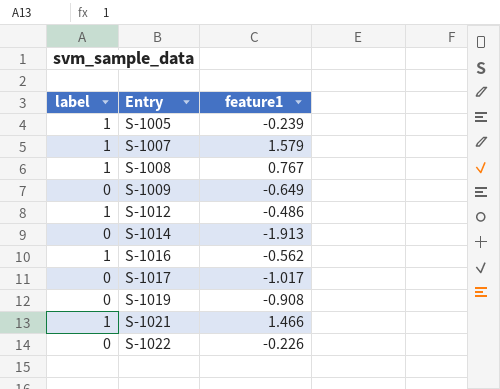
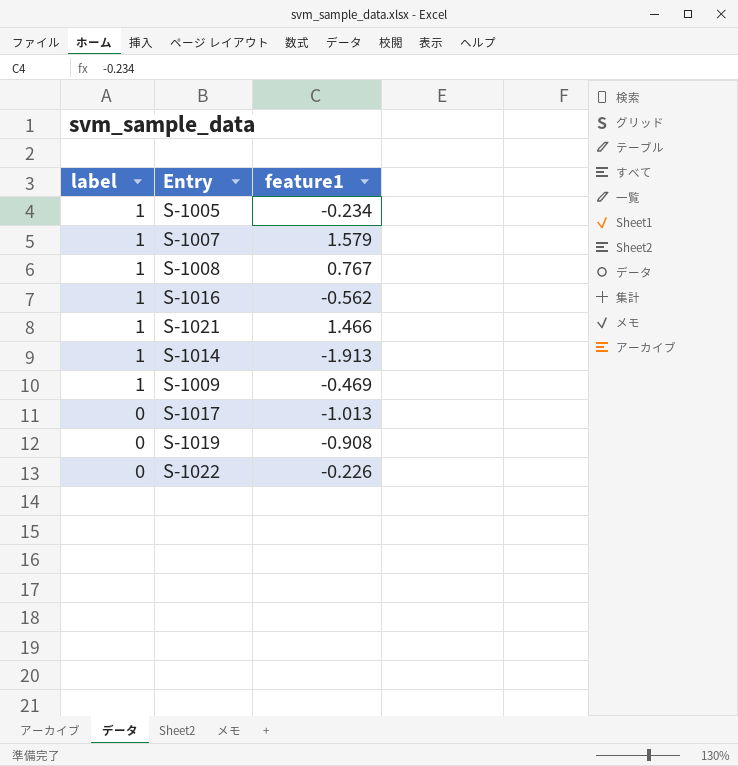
row order: Entry ascending -> label descending
row S-1012: 1 | -0.486 -> none
S-1005 | feature1: -0.239 -> -0.234
S-1014 | label: 0 -> 1
S-1009 | label: 0 -> 1
S-1009 | feature1: -0.649 -> -0.469
S-1017 | feature1: -1.017 -> -1.013

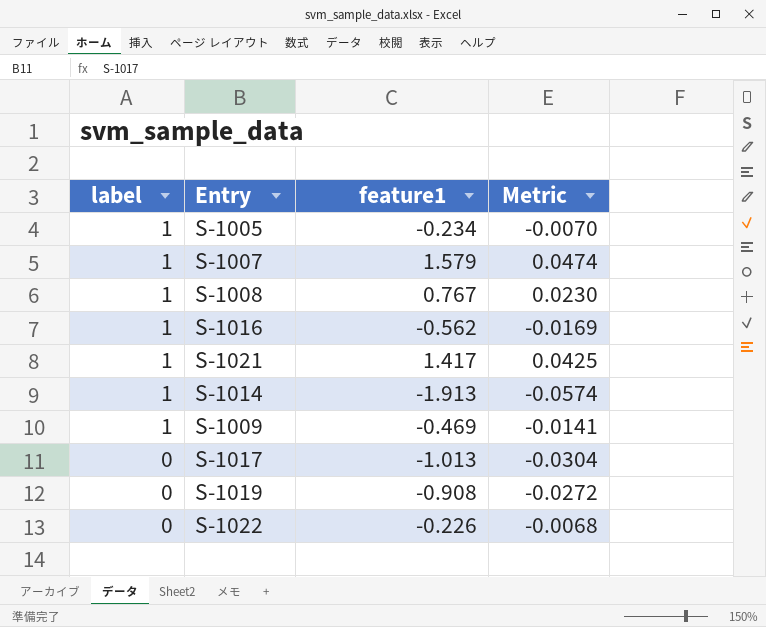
column Metric | formula: none -> [feature1] * 0.03
S-1021 | feature1: 1.466 -> 1.417

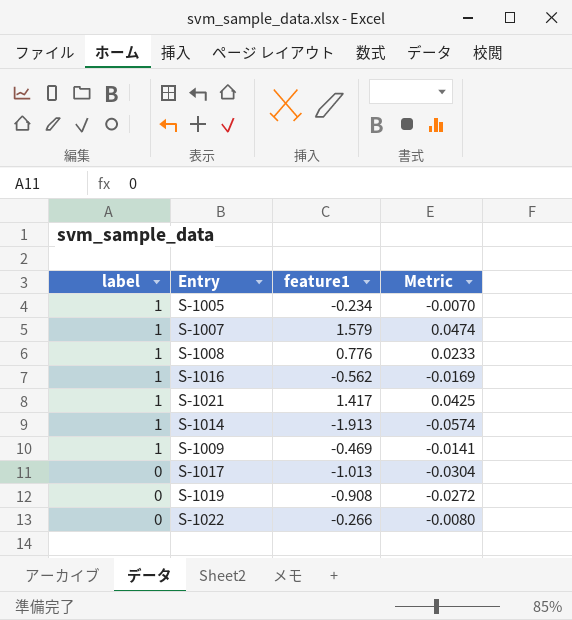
S-1008 | feature1: 0.767 -> 0.776
S-1008 | Metric: 0.0230 -> 0.0233
S-1022 | feature1: -0.226 -> -0.266
S-1022 | Metric: -0.0068 -> -0.0080

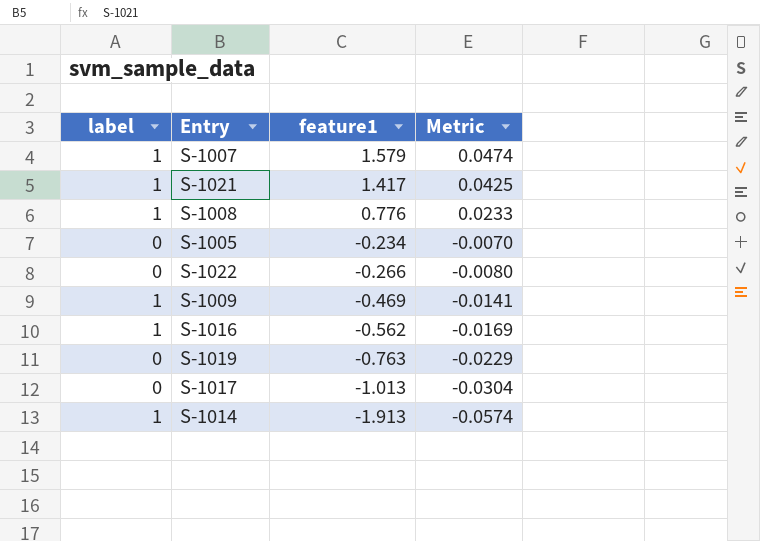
row order: label descending -> feature1 descending
S-1005 | label: 1 -> 0
S-1019 | feature1: -0.908 -> -0.763
S-1019 | Metric: -0.0272 -> -0.0229

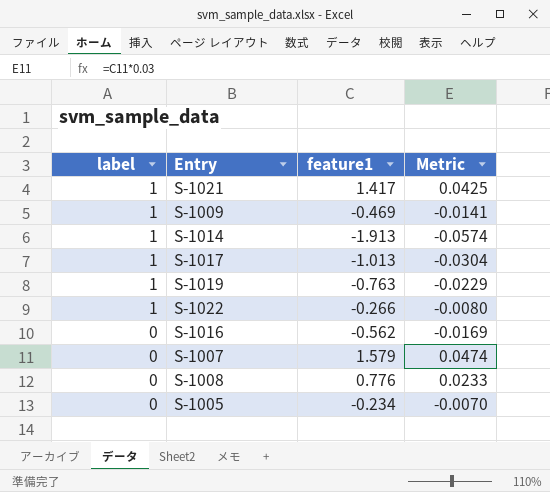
row order: feature1 descending -> label descending
S-1017 | label: 0 -> 1
S-1019 | label: 0 -> 1
S-1022 | label: 0 -> 1
S-1016 | label: 1 -> 0
S-1007 | label: 1 -> 0
S-1008 | label: 1 -> 0

